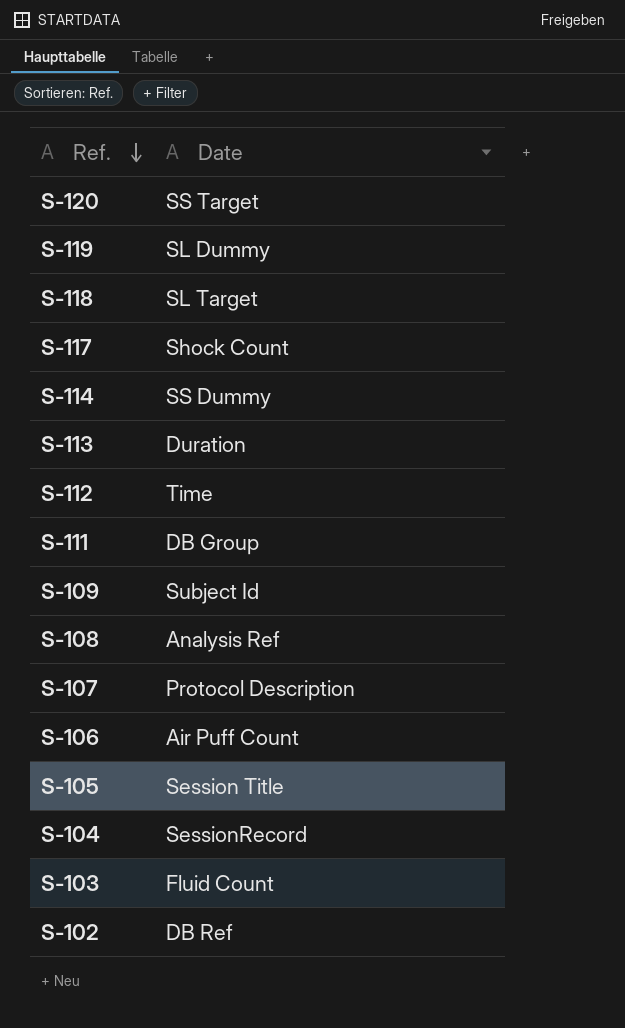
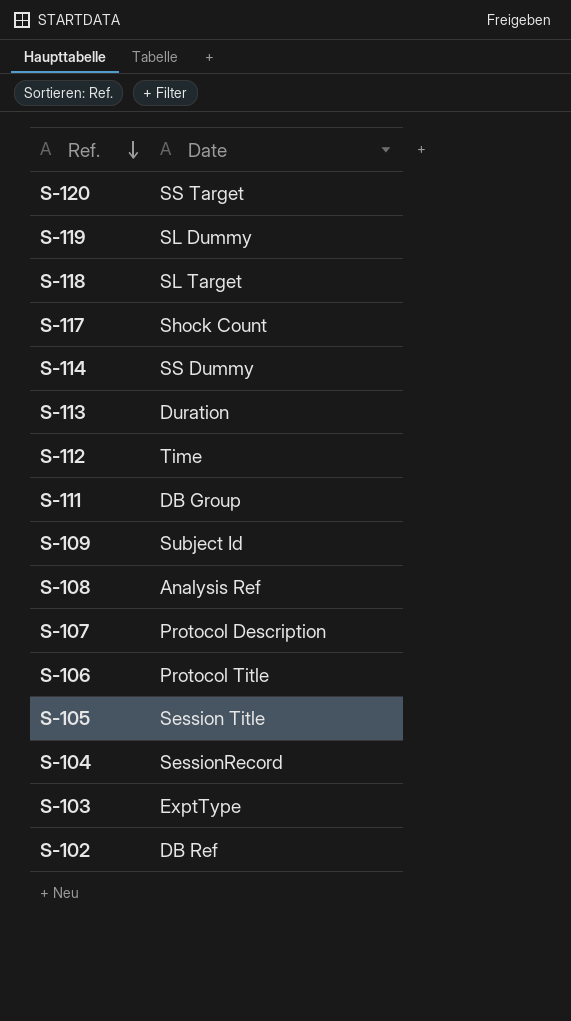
S-106 | Date: Air Puff Count -> Protocol Title
S-103 | Date: Fluid Count -> ExptType

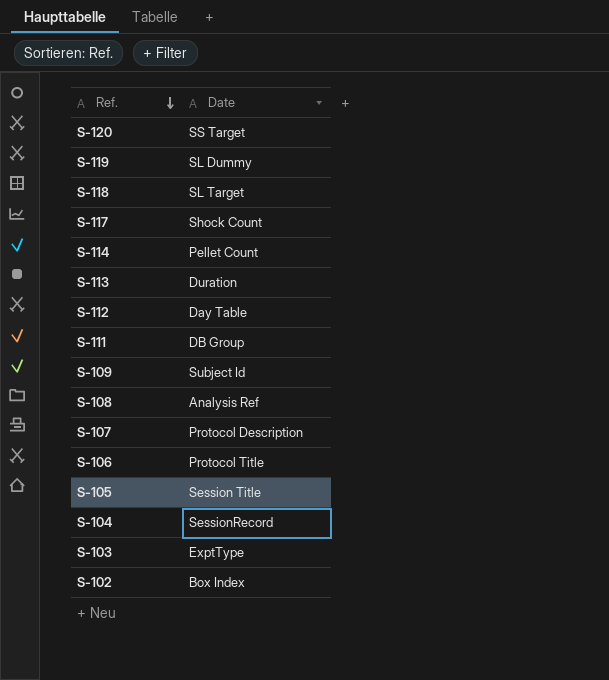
S-114 | Date: SS Dummy -> Pellet Count
S-112 | Date: Time -> Day Table
S-102 | Date: DB Ref -> Box Index

